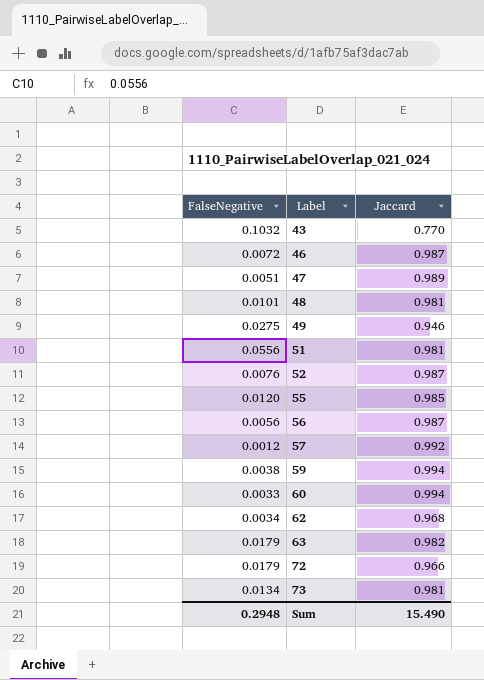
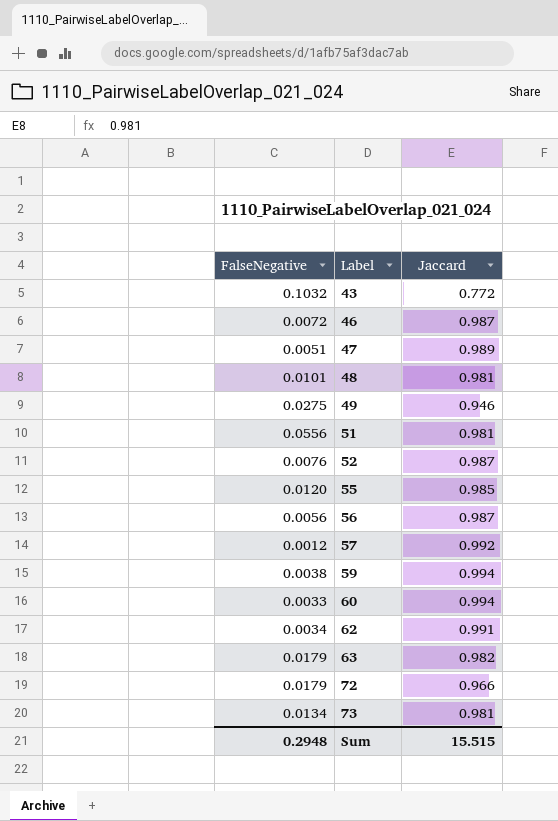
43 | Jaccard: 0.770 -> 0.772
62 | Jaccard: 0.968 -> 0.991
Sum | Jaccard: 15.490 -> 15.515

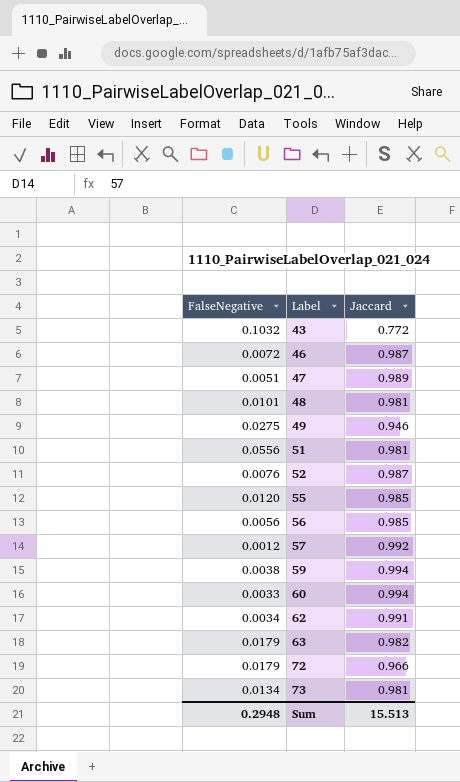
56 | Jaccard: 0.987 -> 0.985
Sum | Jaccard: 15.515 -> 15.513

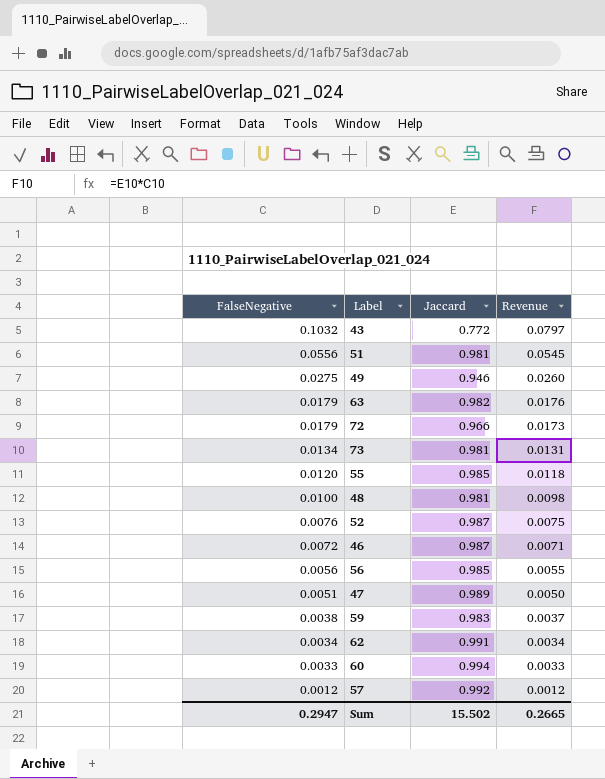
row order: Label ascending -> FalseNegative descending
column Revenue | formula: none -> [FalseNegative] * [Jaccard]
48 | FalseNegative: 0.0101 -> 0.0100
59 | Jaccard: 0.994 -> 0.983
Sum | FalseNegative: 0.2948 -> 0.2947
Sum | Jaccard: 15.513 -> 15.502

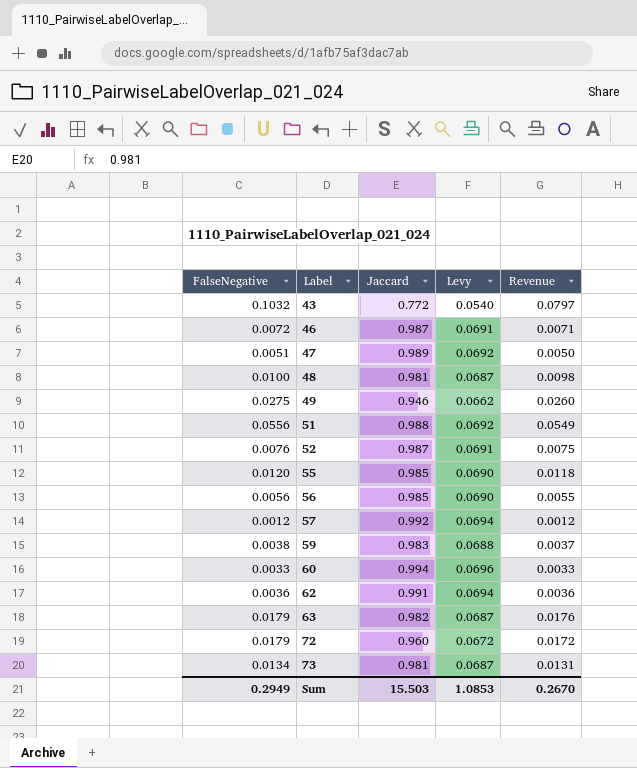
row order: FalseNegative descending -> Label ascending
column Levy | formula: none -> [Jaccard] * 0.07
51 | Jaccard: 0.981 -> 0.988
51 | Revenue: 0.0545 -> 0.0549
62 | FalseNegative: 0.0034 -> 0.0036
62 | Revenue: 0.0034 -> 0.0036
72 | Jaccard: 0.966 -> 0.960
72 | Revenue: 0.0173 -> 0.0172
Sum | FalseNegative: 0.2947 -> 0.2949
Sum | Jaccard: 15.502 -> 15.503
Sum | Revenue: 0.2665 -> 0.2670

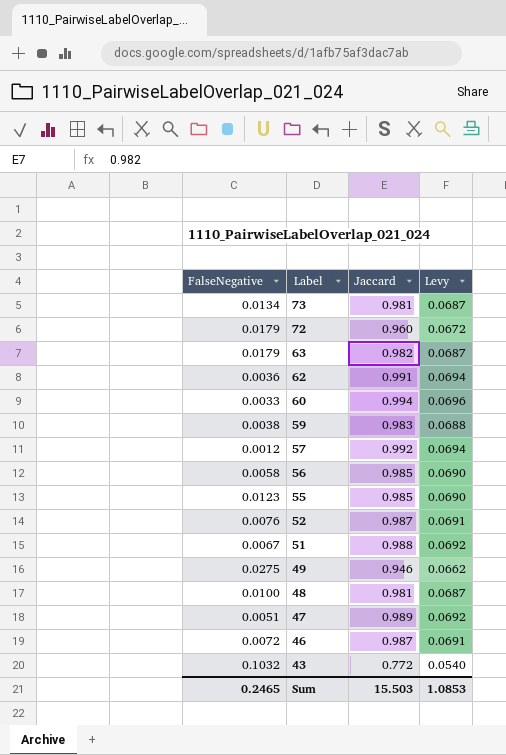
row order: Label ascending -> Label descending
column Revenue | formula: [FalseNegative] * [Jaccard] -> none
56 | FalseNegative: 0.0056 -> 0.0058
55 | FalseNegative: 0.0120 -> 0.0123
51 | FalseNegative: 0.0556 -> 0.0067
Sum | FalseNegative: 0.2949 -> 0.2465

